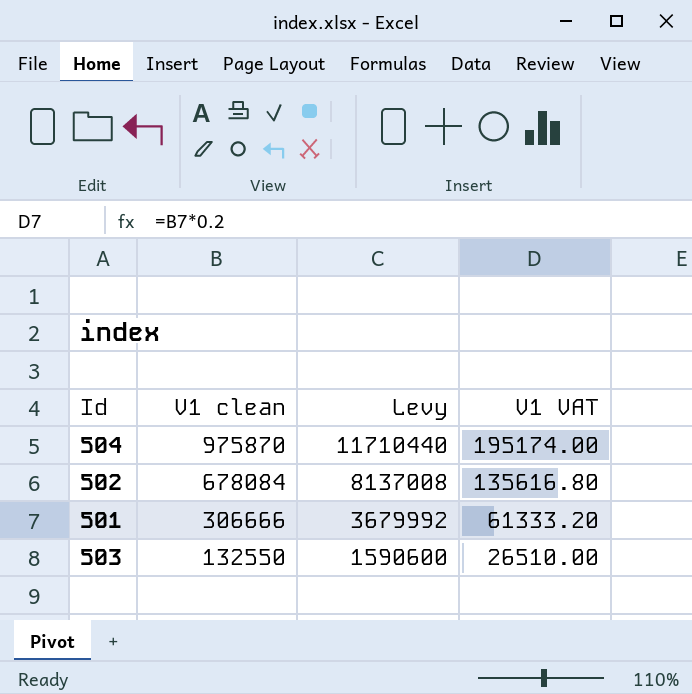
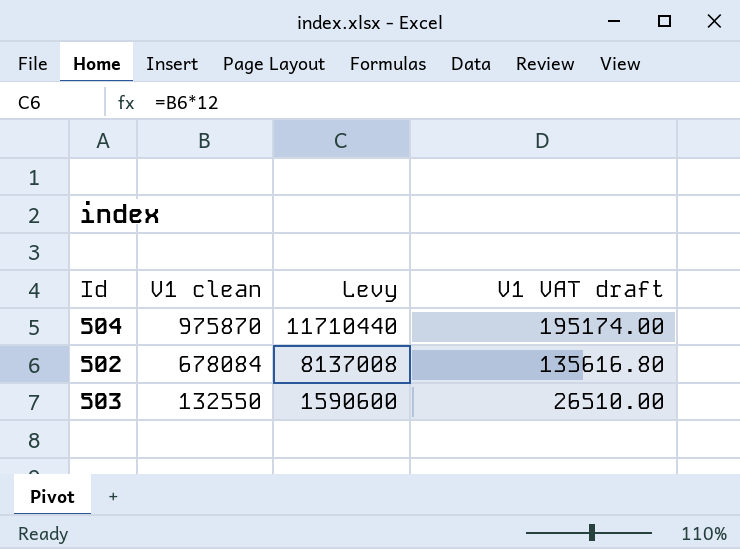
column name: V1 VAT -> V1 VAT draft
row 501: 306666 | 3679992 | 61333.20 -> none

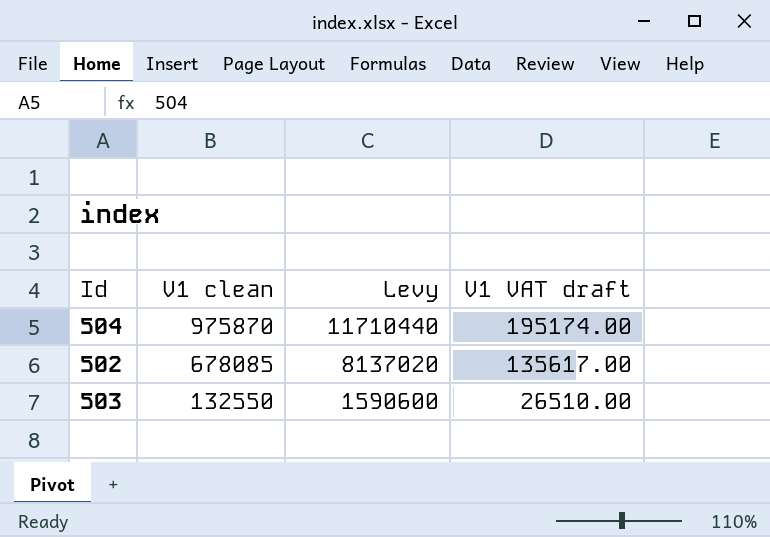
502 | V1 clean: 678084 -> 678085
502 | Levy: 8137008 -> 8137020
502 | V1 VAT draft: 135616.80 -> 135617.00

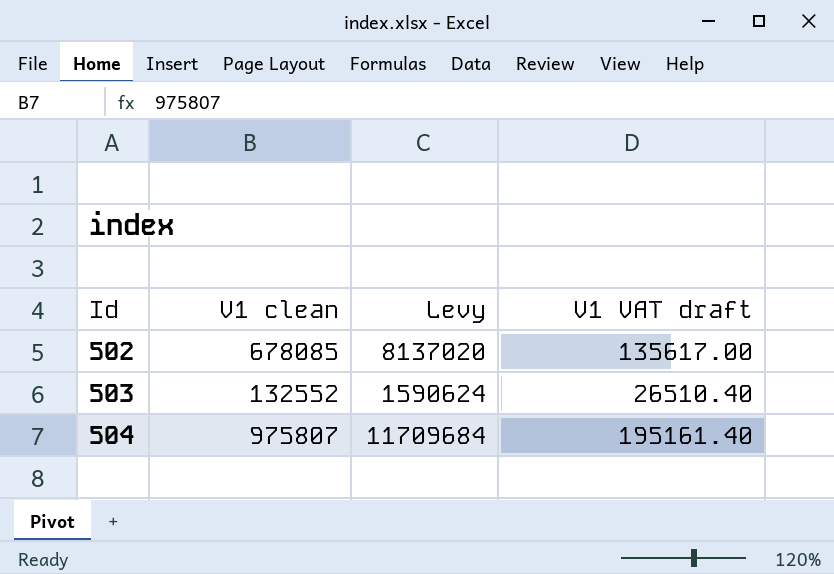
row order: V1 clean descending -> Id ascending
503 | V1 clean: 132550 -> 132552
503 | Levy: 1590600 -> 1590624
503 | V1 VAT draft: 26510.00 -> 26510.40
504 | V1 clean: 975870 -> 975807
504 | Levy: 11710440 -> 11709684
504 | V1 VAT draft: 195174.00 -> 195161.40

